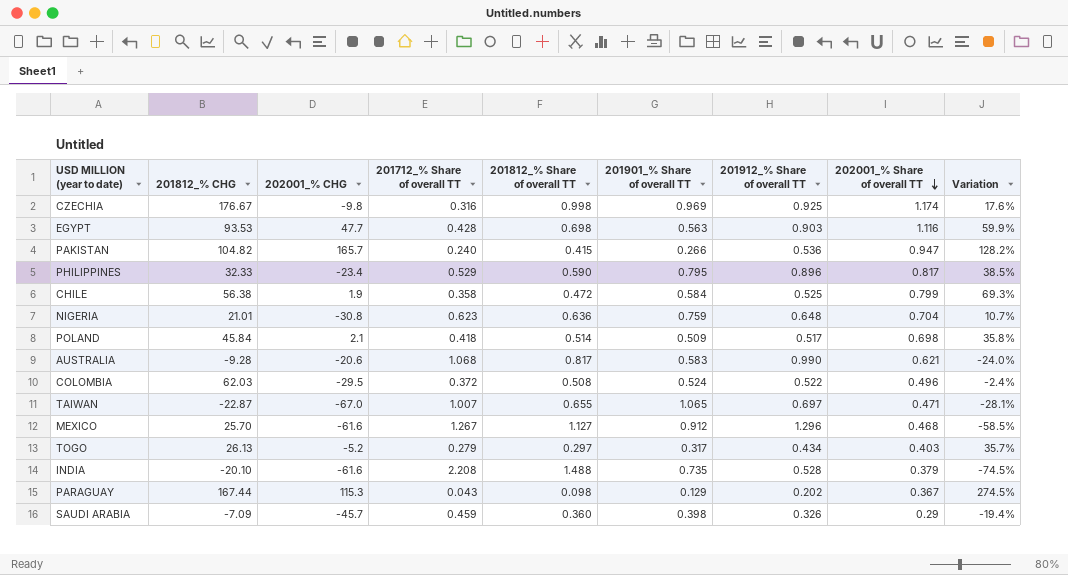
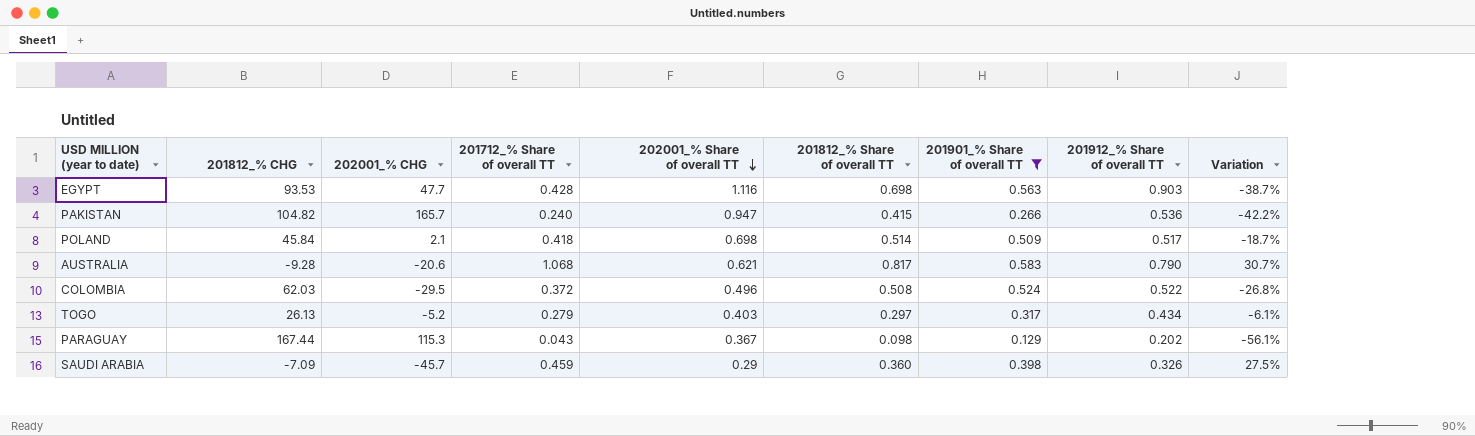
filter: none -> 201901_% Share of overall TT <= 0.583
column 202001_% Share of overall TT | position: 8 -> 5
column Variation | formula: ([202001_% Share of overall TT] - [201812_% Share of overall TT]) / [201812_% Share of overall TT] -> ([201712_% Share of overall TT] - [201812_% Share of overall TT]) / [201812_% Share of overall TT]
AUSTRALIA | 201912_% Share of overall TT: 0.990 -> 0.790

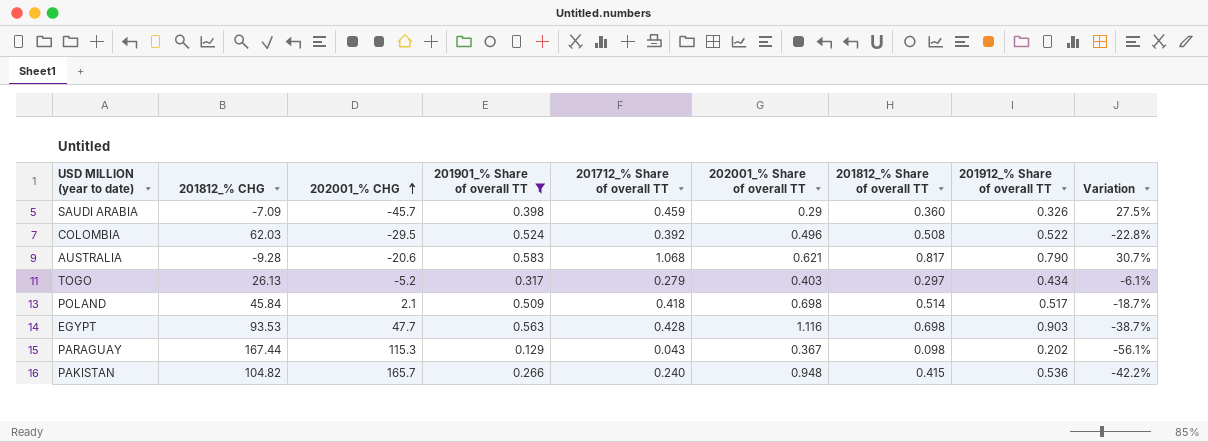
row order: 202001_% Share of overall TT descending -> 202001_% CHG ascending
column 201901_% Share of overall TT | position: 7 -> 4
COLOMBIA | 201712_% Share of overall TT: 0.372 -> 0.392
COLOMBIA | Variation: -26.8% -> -22.8%
PAKISTAN | 202001_% Share of overall TT: 0.947 -> 0.948

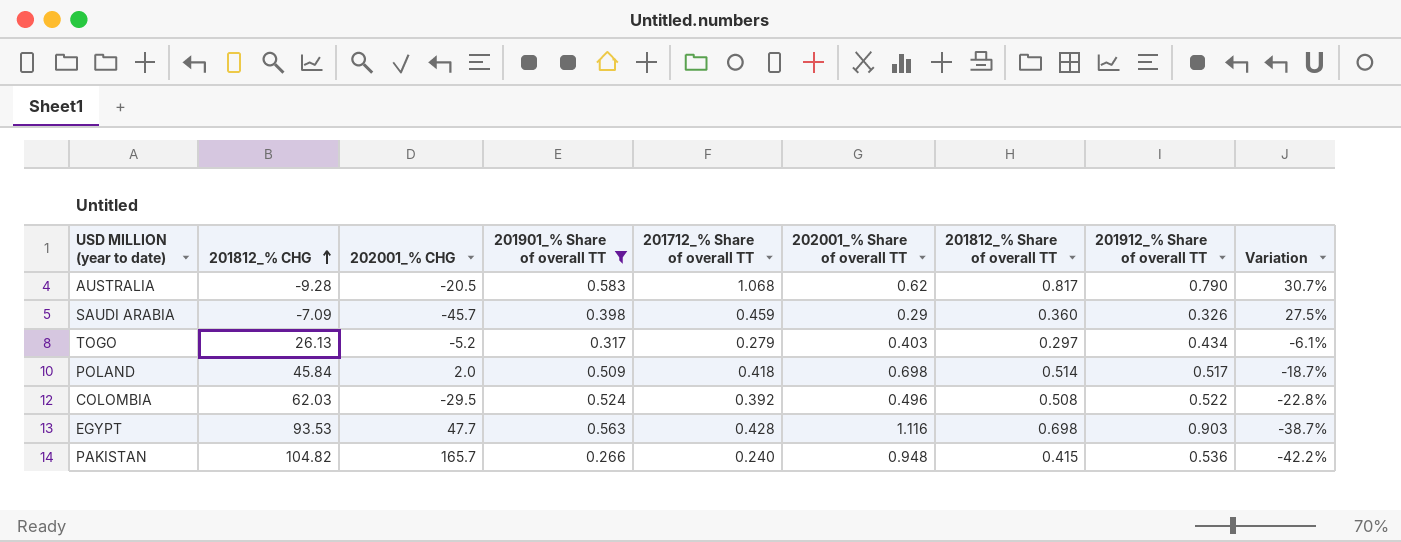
row order: 202001_% CHG ascending -> 201812_% CHG ascending
row PARAGUAY: 167.44 | 115.3 | 0.129 | 0.043 | 0.367 | 0.098 | 0.202 | -56.1% -> none
AUSTRALIA | 202001_% CHG: -20.6 -> -20.5
AUSTRALIA | 202001_% Share of overall TT: 0.621 -> 0.62
POLAND | 202001_% CHG: 2.1 -> 2.0

